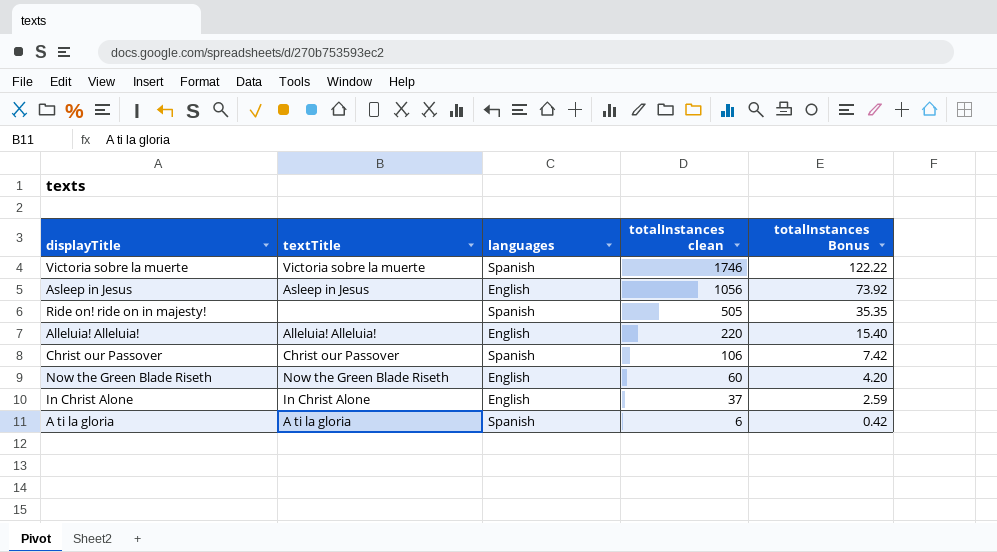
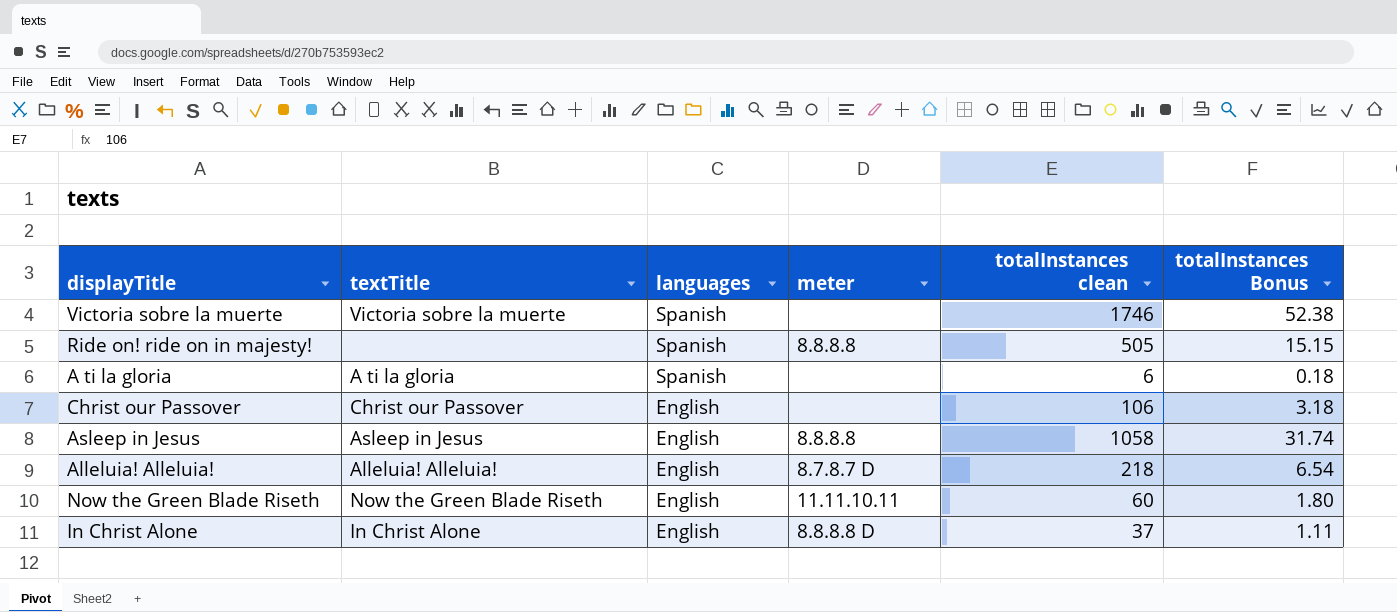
row order: totalInstances clean descending -> languages descending
column meter | position: none -> 4
column totalInstances Bonus | formula: [totalInstances clean] * 0.07 -> [totalInstances clean] * 0.03
Christ our Passover | languages: Spanish -> English
Asleep in Jesus | totalInstances clean: 1056 -> 1058
Alleluia! Alleluia! | totalInstances clean: 220 -> 218

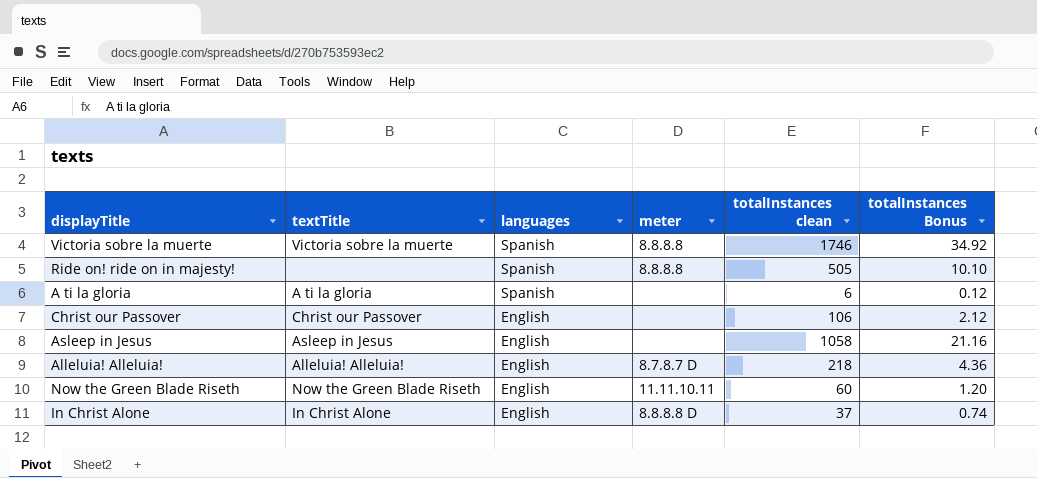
column totalInstances Bonus | formula: [totalInstances clean] * 0.03 -> [totalInstances clean] * 0.02
Victoria sobre la muerte | meter: none -> 8.8.8.8
Asleep in Jesus | meter: 8.8.8.8 -> none

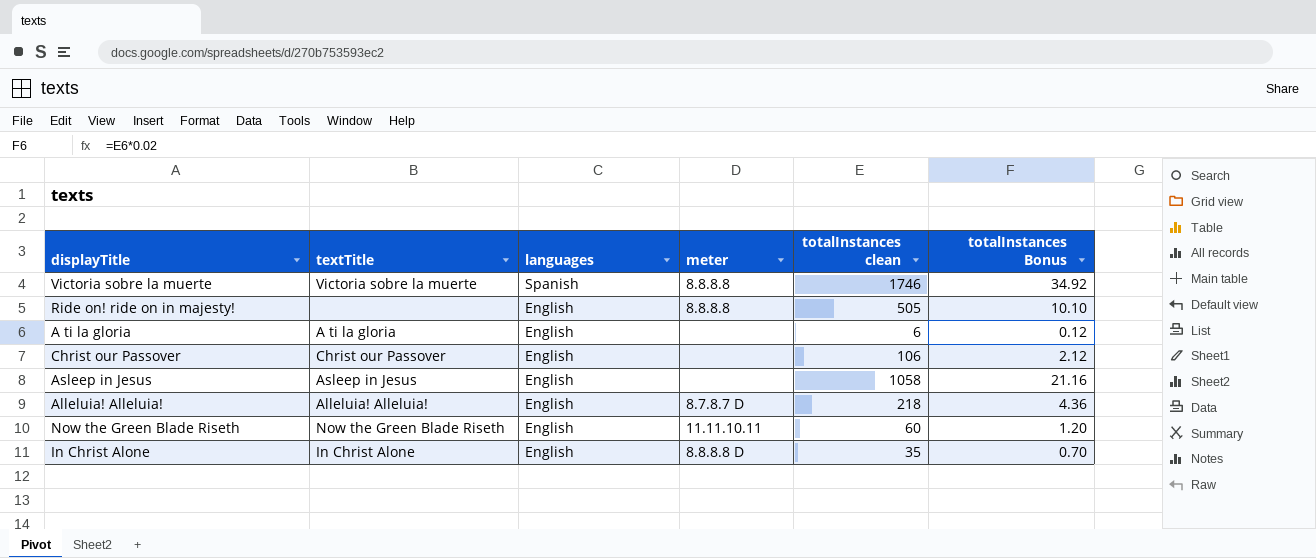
Ride on! ride on in majesty! | languages: Spanish -> English
A ti la gloria | languages: Spanish -> English
In Christ Alone | totalInstances clean: 37 -> 35
In Christ Alone | totalInstances Bonus: 0.74 -> 0.70

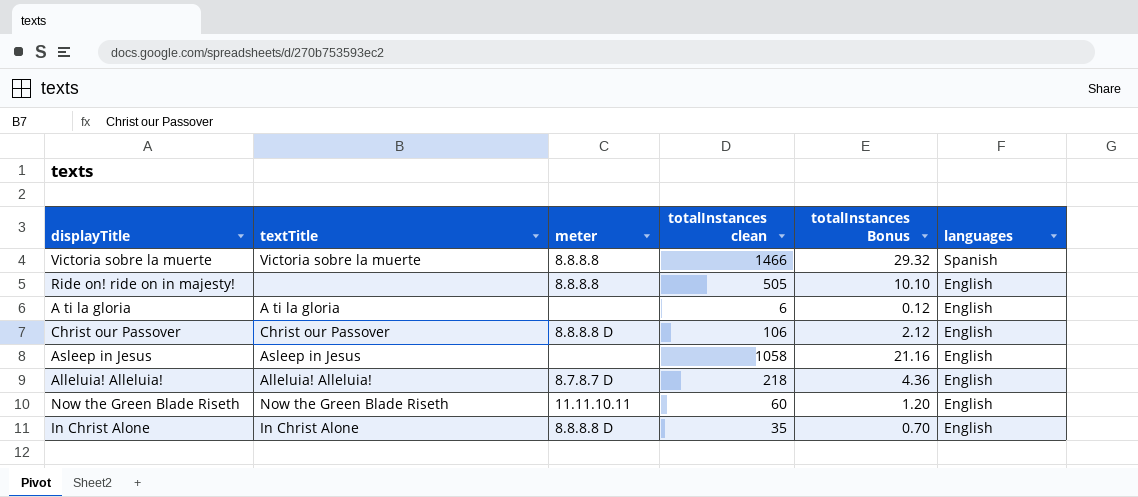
column languages | position: 3 -> 6
Victoria sobre la muerte | totalInstances clean: 1746 -> 1466
Victoria sobre la muerte | totalInstances Bonus: 34.92 -> 29.32
Christ our Passover | meter: none -> 8.8.8.8 D

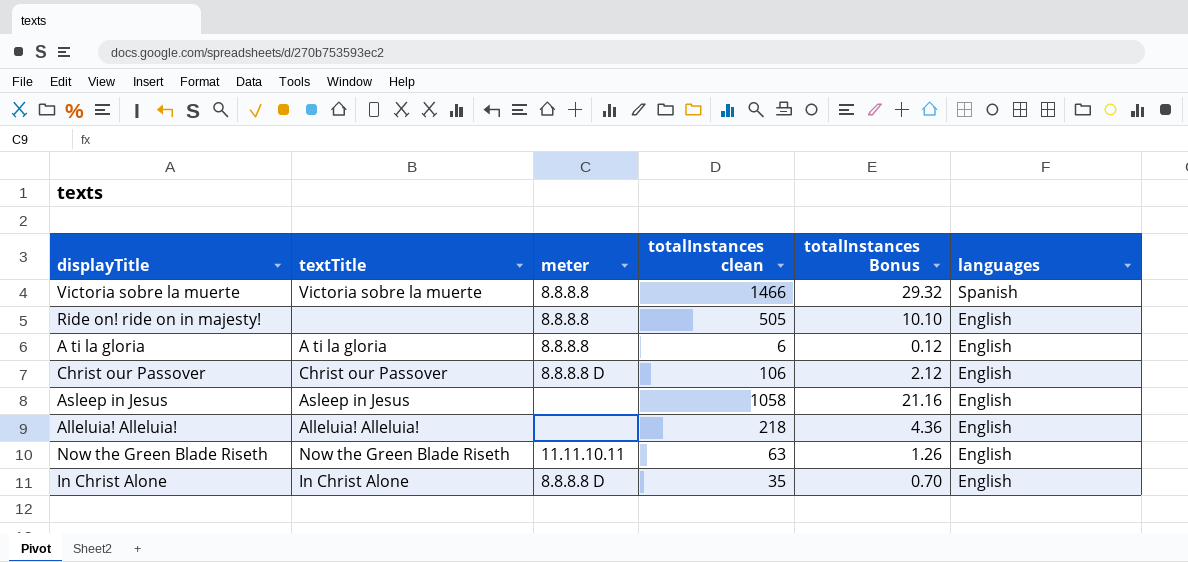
A ti la gloria | meter: none -> 8.8.8.8
Alleluia! Alleluia! | meter: 8.7.8.7 D -> none
Now the Green Blade Riseth | totalInstances clean: 60 -> 63
Now the Green Blade Riseth | totalInstances Bonus: 1.20 -> 1.26

